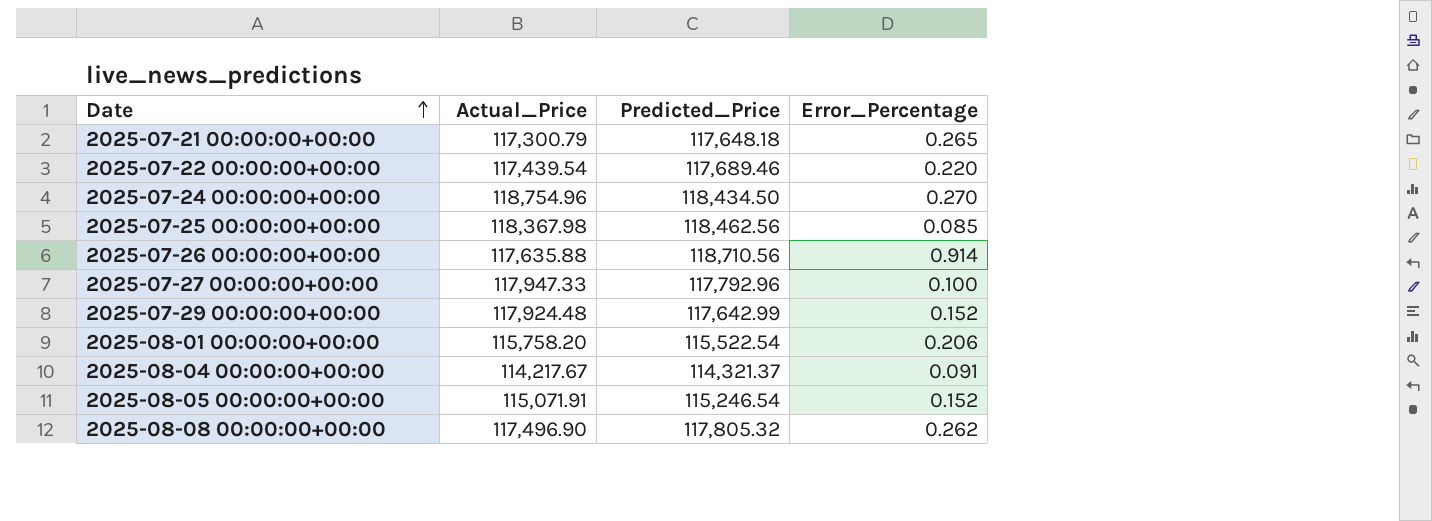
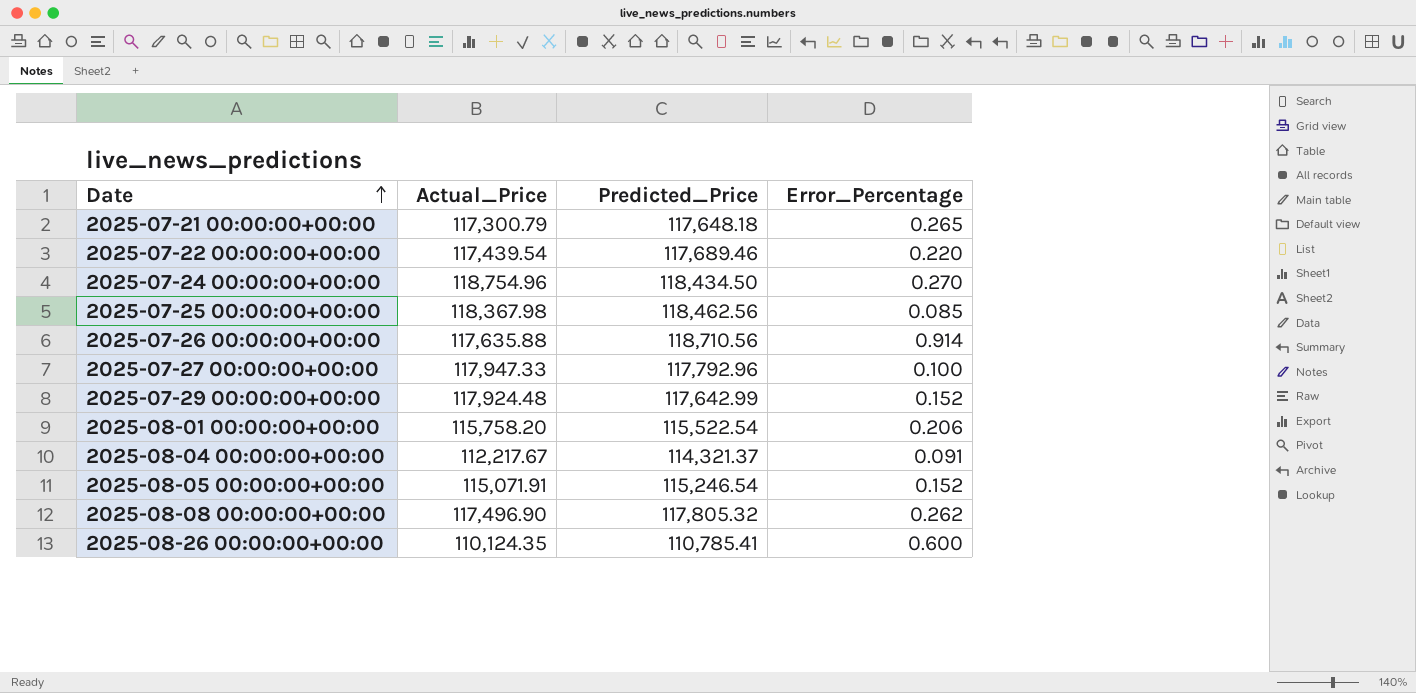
2025-08-04 00:00:00+00:00 | Actual_Price: 114,217.67 -> 112,217.67
row 2025-08-26 00:00:00+00:00: none -> 110,124.35 | 110,785.41 | 0.600

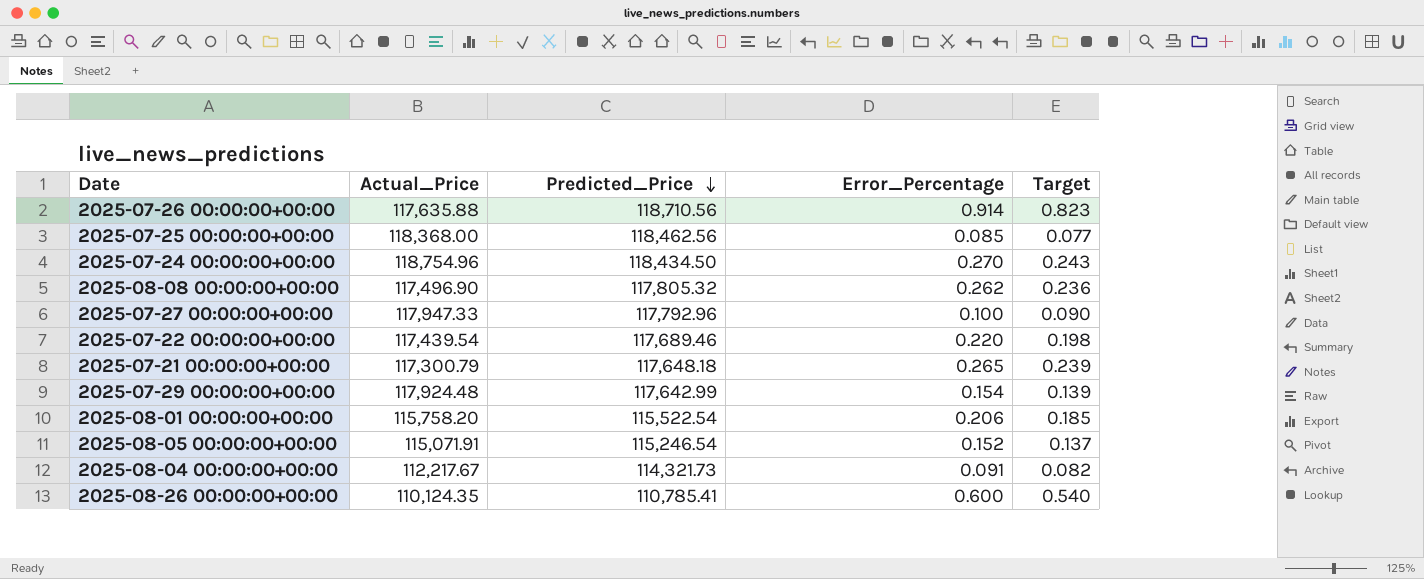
row order: Date ascending -> Predicted_Price descending
column Target | formula: none -> [Error_Percentage] * 0.9
2025-07-25 00:00:00+00:00 | Actual_Price: 118,367.98 -> 118,368.00
2025-07-29 00:00:00+00:00 | Error_Percentage: 0.152 -> 0.154
2025-08-04 00:00:00+00:00 | Predicted_Price: 114,321.37 -> 114,321.73

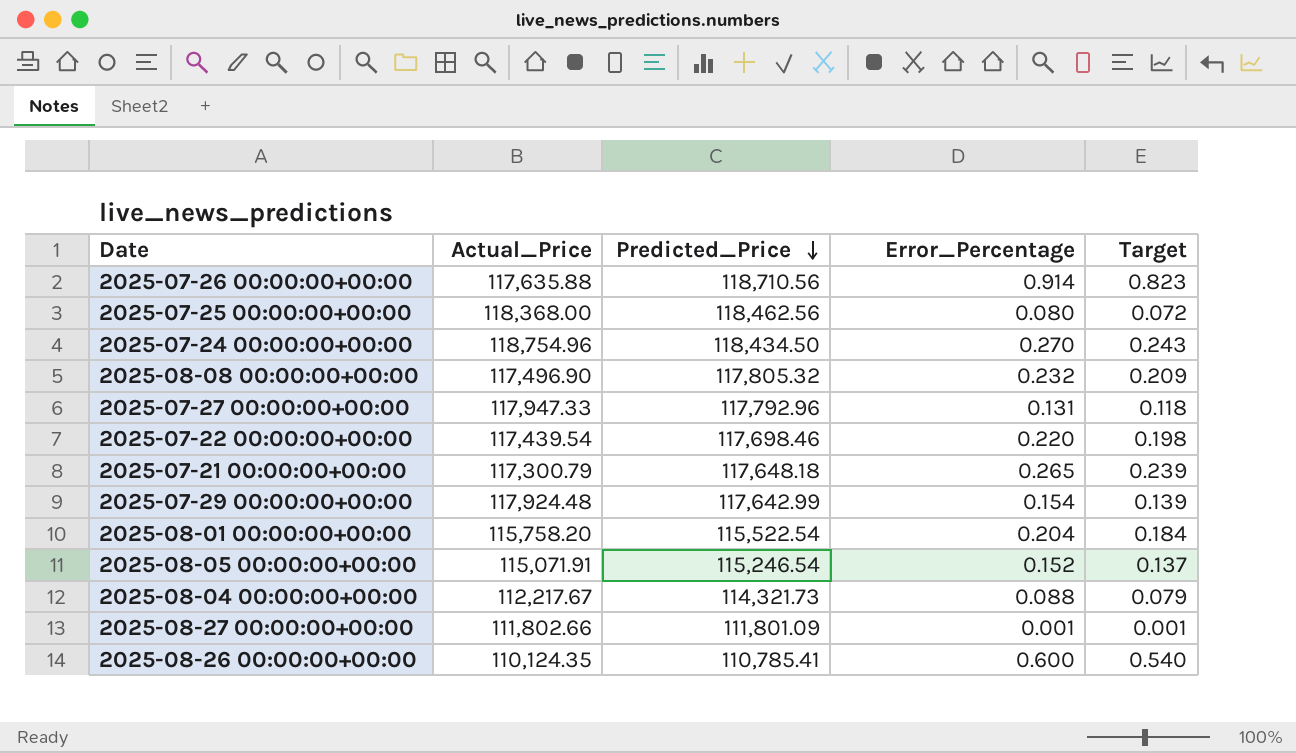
2025-07-25 00:00:00+00:00 | Error_Percentage: 0.085 -> 0.080
2025-07-25 00:00:00+00:00 | Target: 0.077 -> 0.072
2025-08-08 00:00:00+00:00 | Error_Percentage: 0.262 -> 0.232
2025-08-08 00:00:00+00:00 | Target: 0.236 -> 0.209
2025-07-27 00:00:00+00:00 | Error_Percentage: 0.100 -> 0.131
2025-07-27 00:00:00+00:00 | Target: 0.090 -> 0.118
2025-07-22 00:00:00+00:00 | Predicted_Price: 117,689.46 -> 117,698.46
2025-08-01 00:00:00+00:00 | Error_Percentage: 0.206 -> 0.204
2025-08-01 00:00:00+00:00 | Target: 0.185 -> 0.184
2025-08-04 00:00:00+00:00 | Error_Percentage: 0.091 -> 0.088
2025-08-04 00:00:00+00:00 | Target: 0.082 -> 0.079
row 2025-08-27 00:00:00+00:00: none -> 111,802.66 | 111,801.09 | 0.001 | 0.001

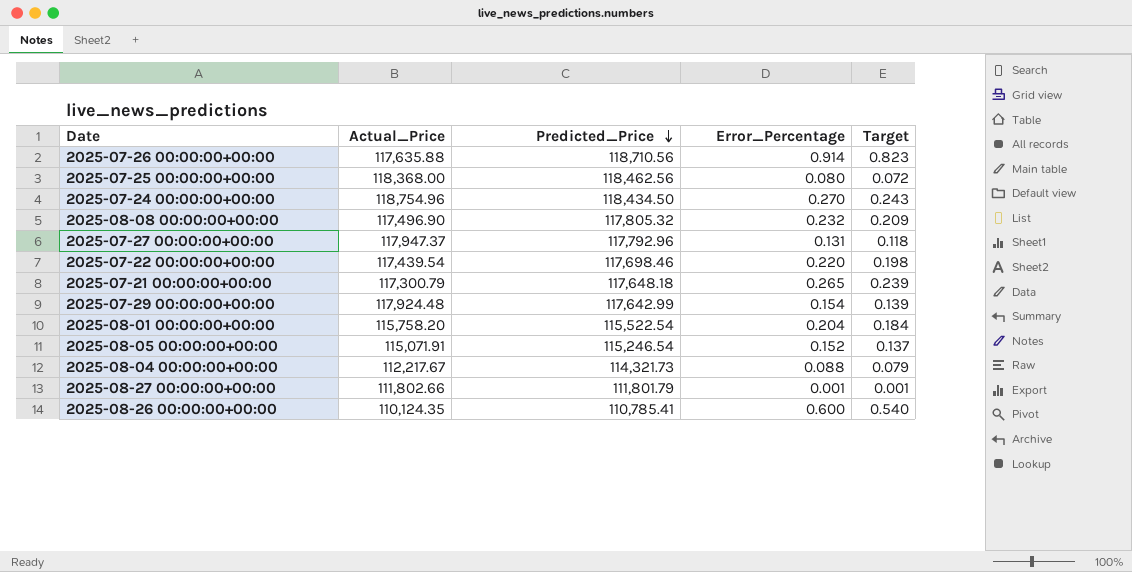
2025-07-27 00:00:00+00:00 | Actual_Price: 117,947.33 -> 117,947.37
2025-08-27 00:00:00+00:00 | Predicted_Price: 111,801.09 -> 111,801.79

